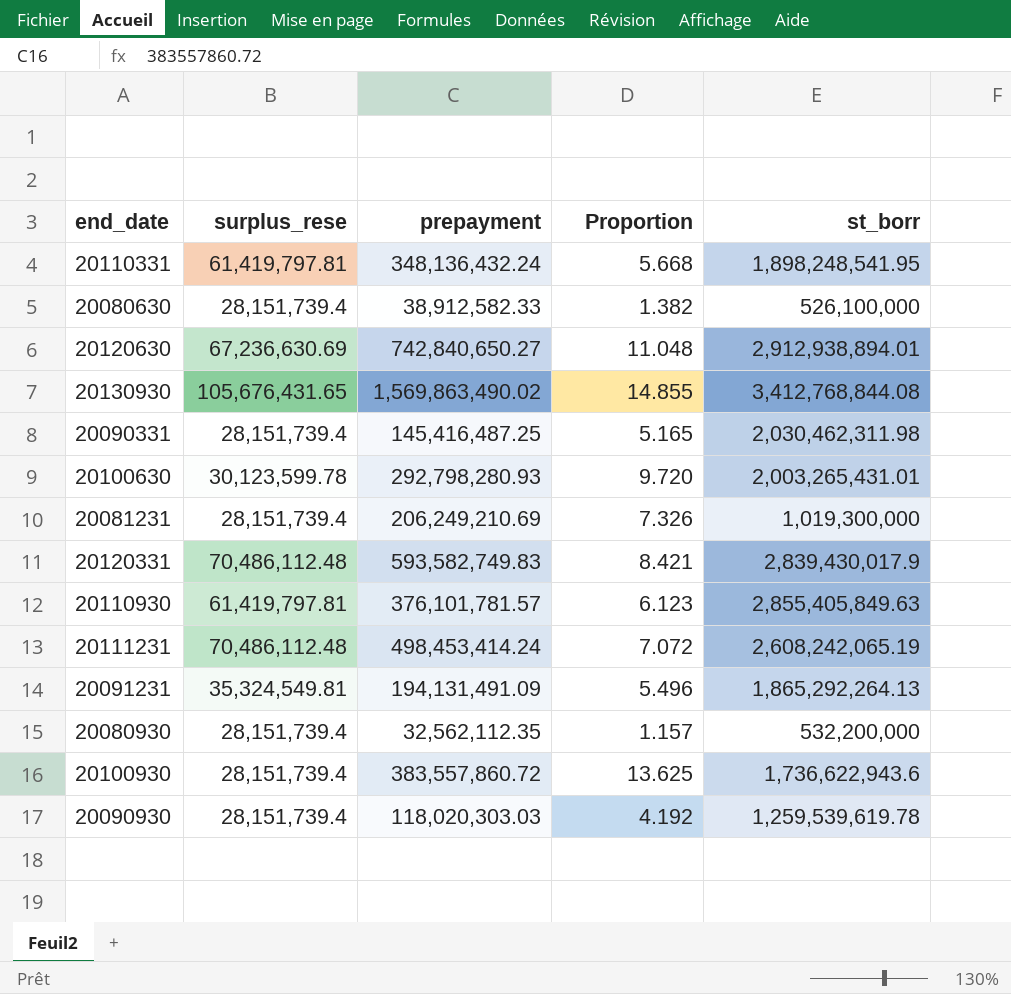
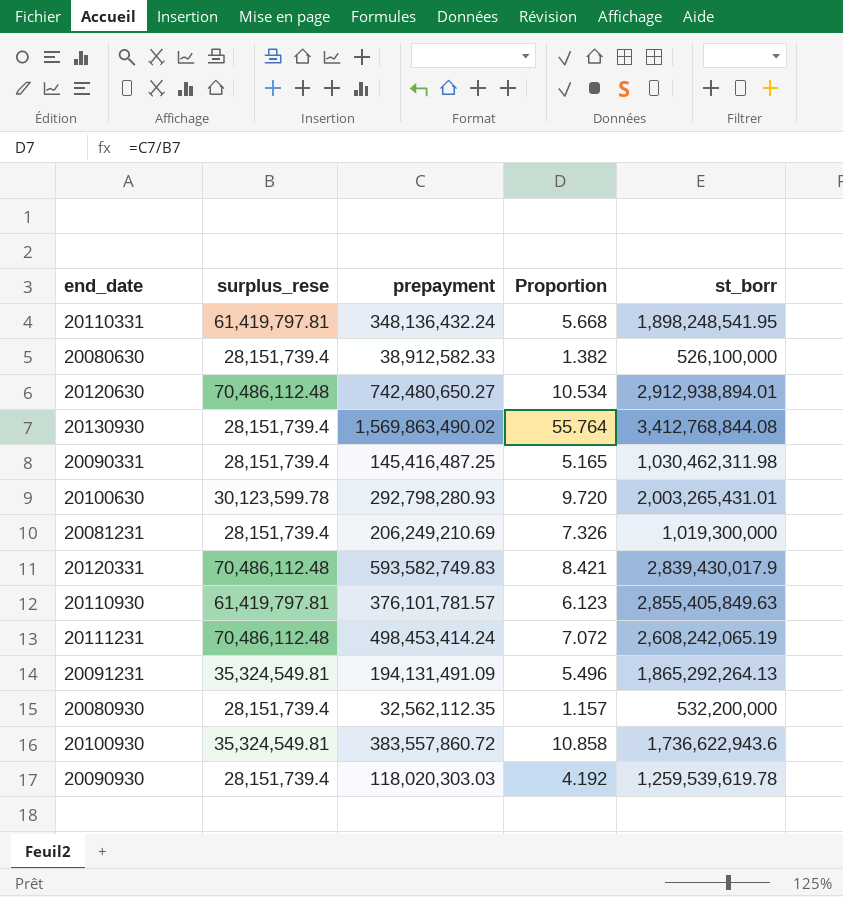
20120630 | surplus_rese: 67,236,630.69 -> 70,486,112.48
20120630 | prepayment: 742,840,650.27 -> 742,480,650.27
20120630 | Proportion: 11.048 -> 10.534
20130930 | surplus_rese: 105,676,431.65 -> 28,151,739.4
20130930 | Proportion: 14.855 -> 55.764
20090331 | st_borr: 2,030,462,311.98 -> 1,030,462,311.98
20100930 | surplus_rese: 28,151,739.4 -> 35,324,549.81
20100930 | Proportion: 13.625 -> 10.858

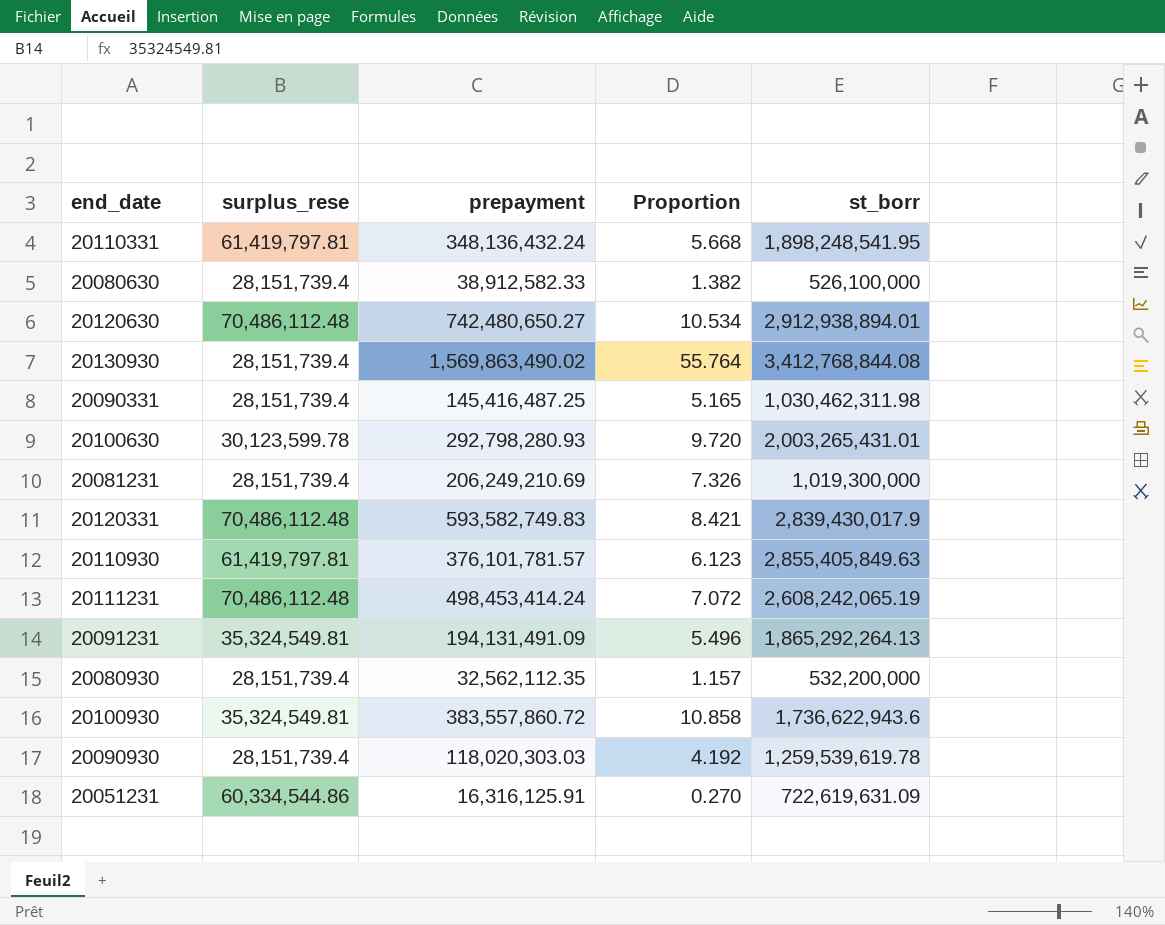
row 20051231: none -> 60,334,544.86 | 16,316,125.91 | 0.270 | 722,619,631.09

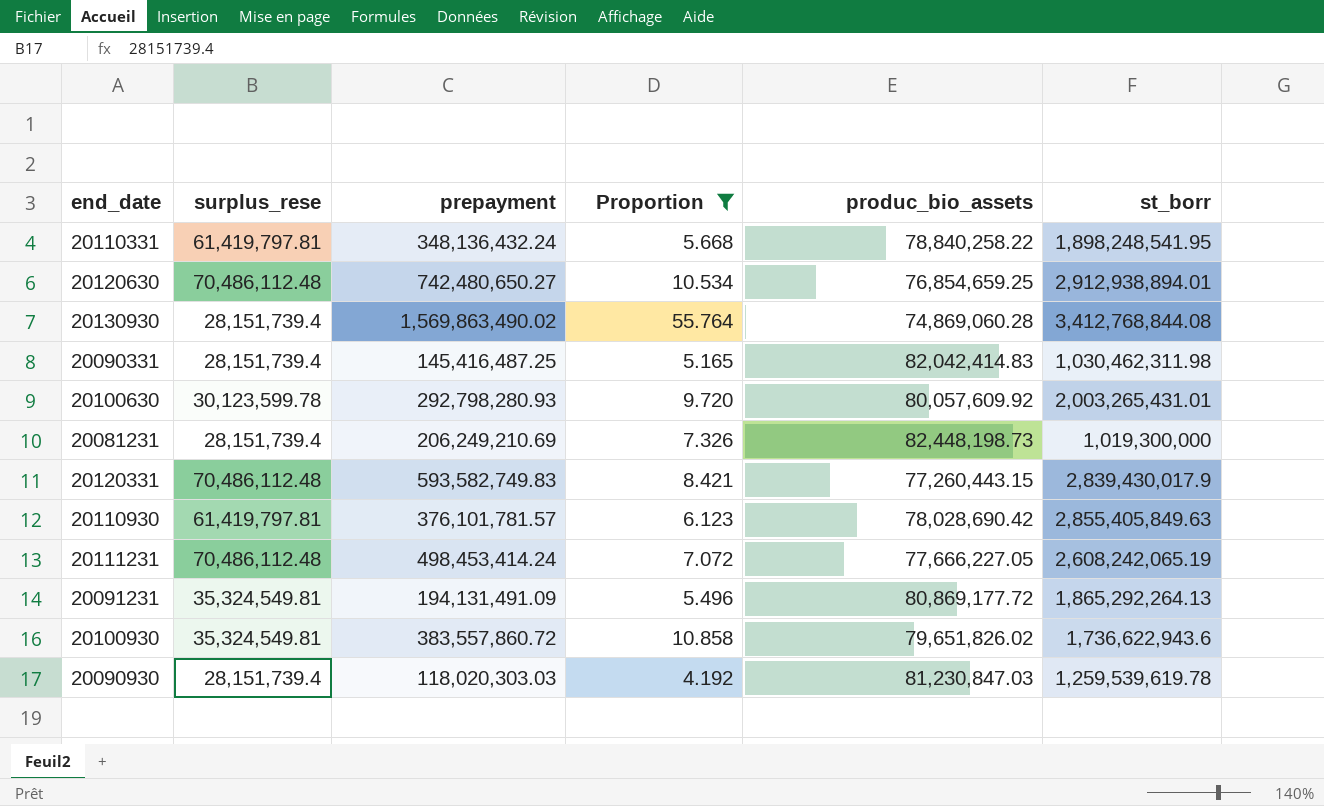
filter: none -> Proportion >= 4.192
column produc_bio_assets | position: none -> 5

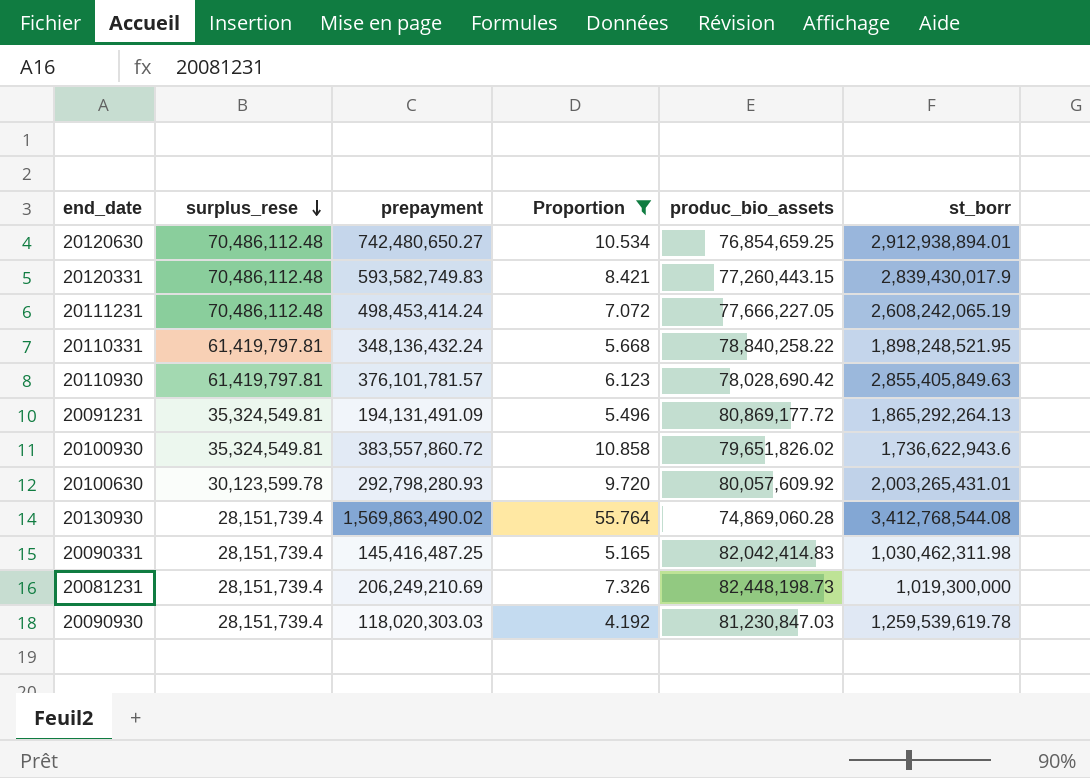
row order: none -> surplus_rese descending
20110331 | st_borr: 1,898,248,541.95 -> 1,898,248,521.95
20130930 | st_borr: 3,412,768,844.08 -> 3,412,768,544.08

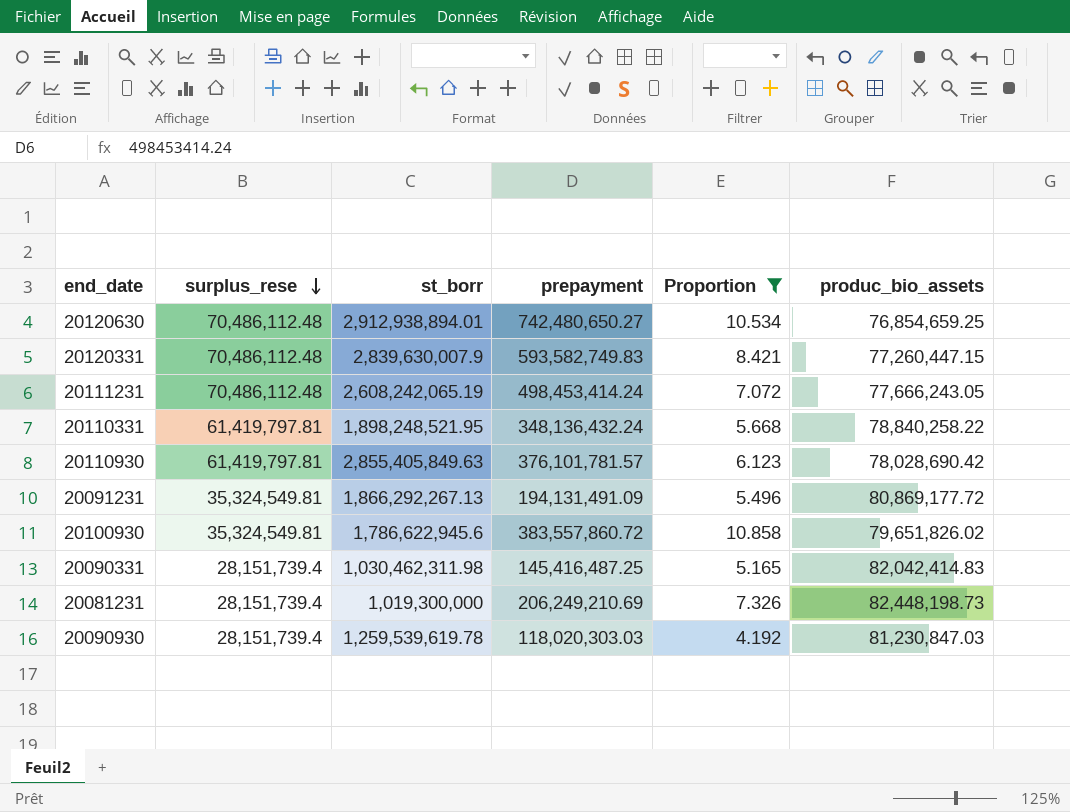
column st_borr | position: 6 -> 3
row 20100630: 30,123,599.78 | 292,798,280.93 | 9.720 | 80,057,609.92 | 2,003,265,431.01 -> none
row 20130930: 28,151,739.4 | 1,569,863,490.02 | 55.764 | 74,869,060.28 | 3,412,768,544.08 -> none
20120331 | st_borr: 2,839,430,017.9 -> 2,839,630,007.9
20120331 | produc_bio_assets: 77,260,443.15 -> 77,260,447.15
20111231 | produc_bio_assets: 77,666,227.05 -> 77,666,243.05
20091231 | st_borr: 1,865,292,264.13 -> 1,866,292,267.13
20100930 | st_borr: 1,736,622,943.6 -> 1,786,622,945.6

